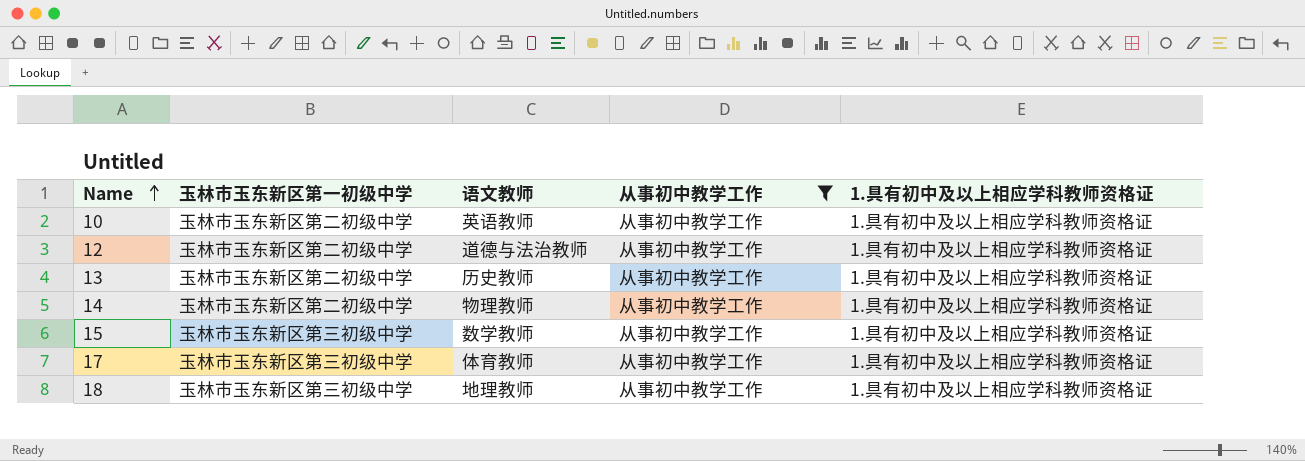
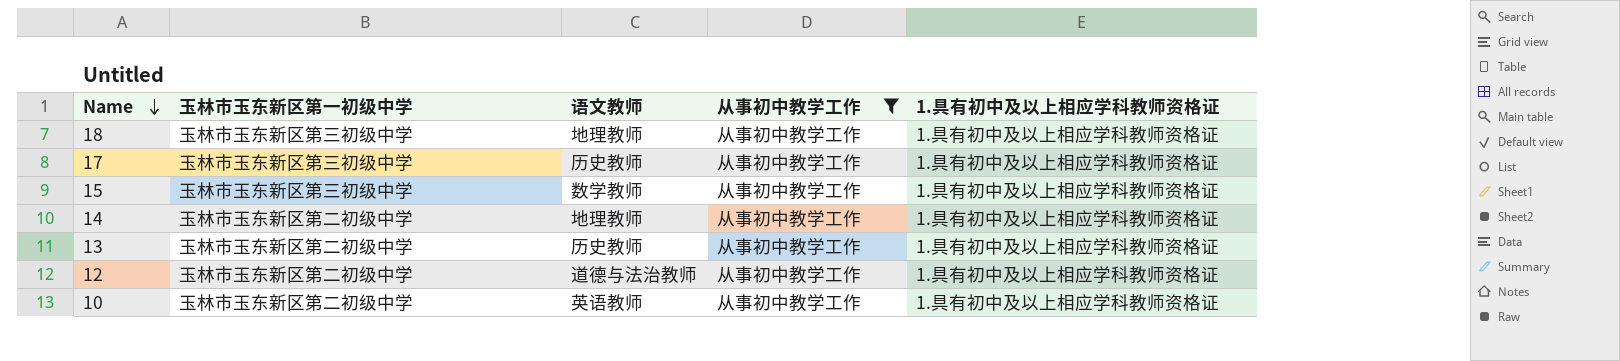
row order: Name ascending -> Name descending
17 | 语文教师: 体育教师 -> 历史教师
14 | 语文教师: 物理教师 -> 地理教师

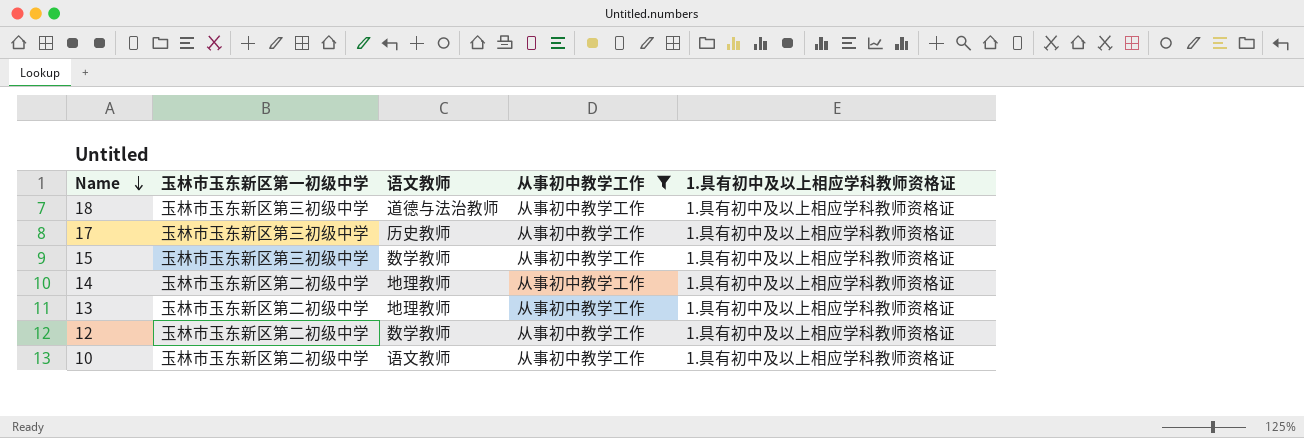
18 | 语文教师: 地理教师 -> 道德与法治教师
13 | 语文教师: 历史教师 -> 地理教师
12 | 语文教师: 道德与法治教师 -> 数学教师
10 | 语文教师: 英语教师 -> 语文教师

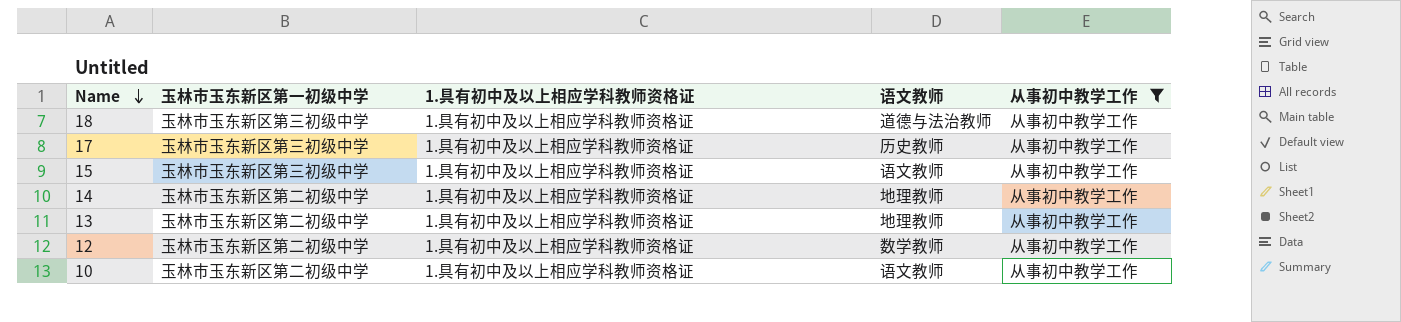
column 1.具有初中及以上相应学科教师资格证 | position: 5 -> 3
15 | 语文教师: 数学教师 -> 语文教师

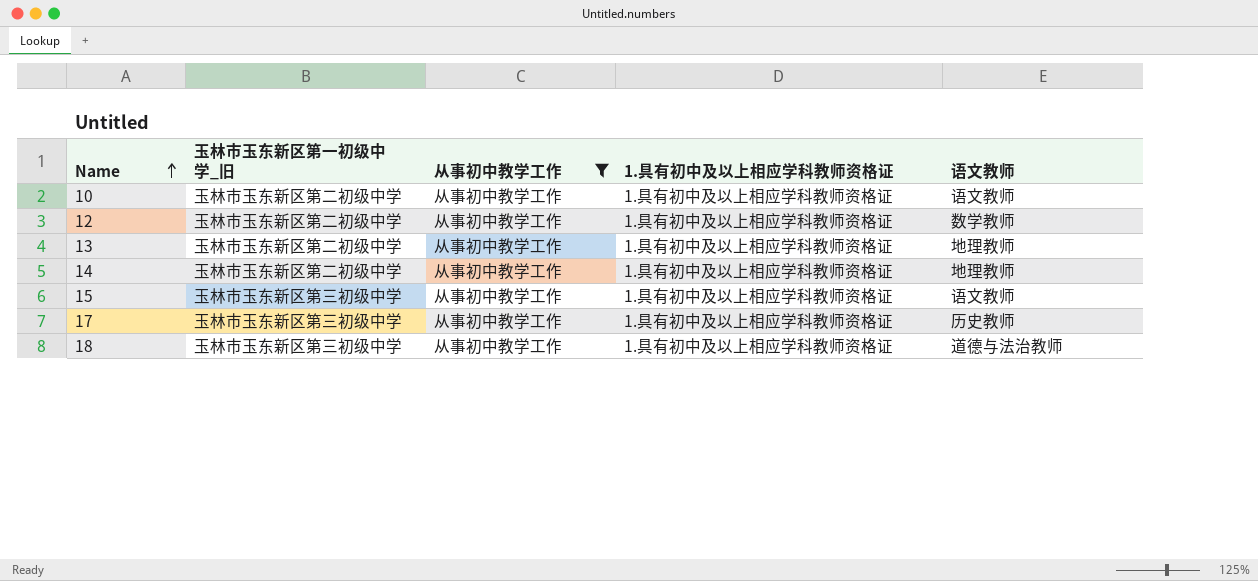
row order: Name descending -> Name ascending
column name: 玉林市玉东新区第一初级中学 -> 玉林市玉东新区第一初级中学_旧
column 从事初中教学工作 | position: 5 -> 3

